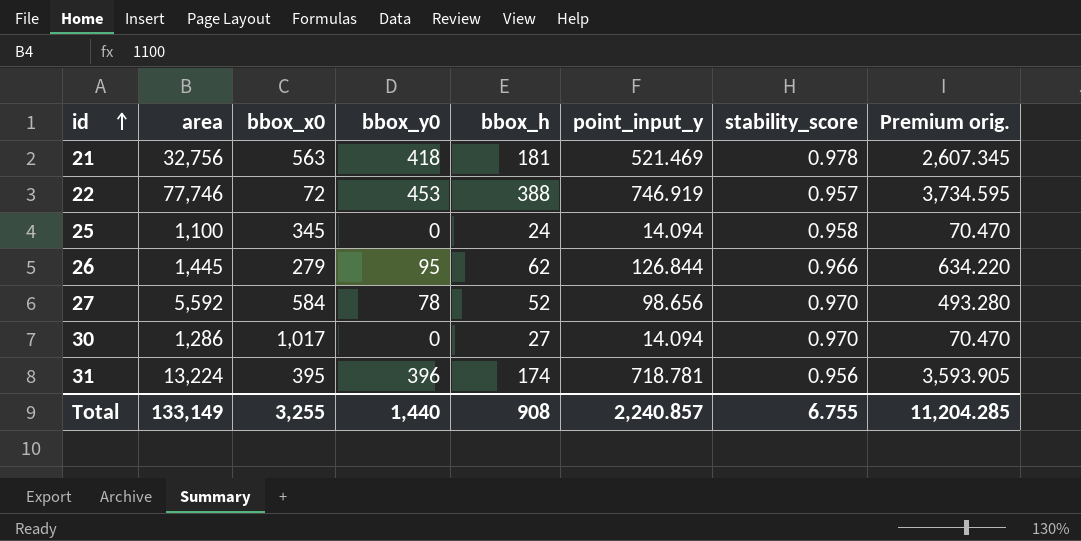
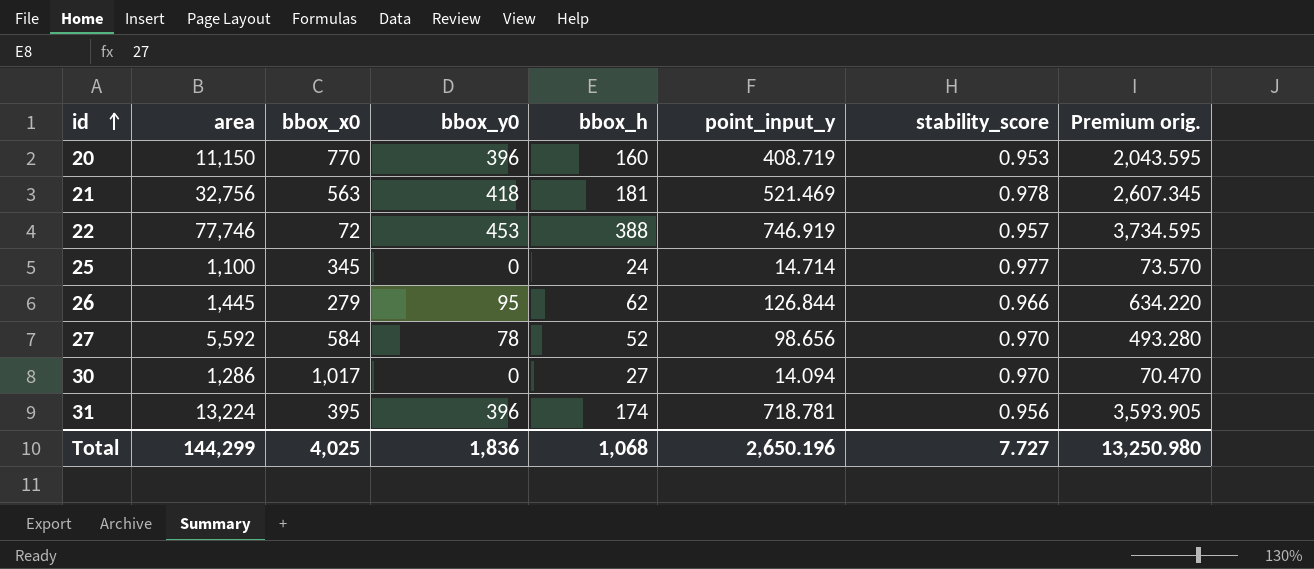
row 20: none -> 11,150 | 770 | 396 | 160 | 408.719 | 0.953 | 2,043.595
25 | point_input_y: 14.094 -> 14.714
25 | stability_score: 0.958 -> 0.977
25 | Premium orig.: 70.470 -> 73.570
Total | area: 133,149 -> 144,299
Total | bbox_x0: 3,255 -> 4,025
Total | bbox_y0: 1,440 -> 1,836
Total | bbox_h: 908 -> 1,068
Total | point_input_y: 2,240.857 -> 2,650.196
Total | stability_score: 6.755 -> 7.727
Total | Premium orig.: 11,204.285 -> 13,250.980

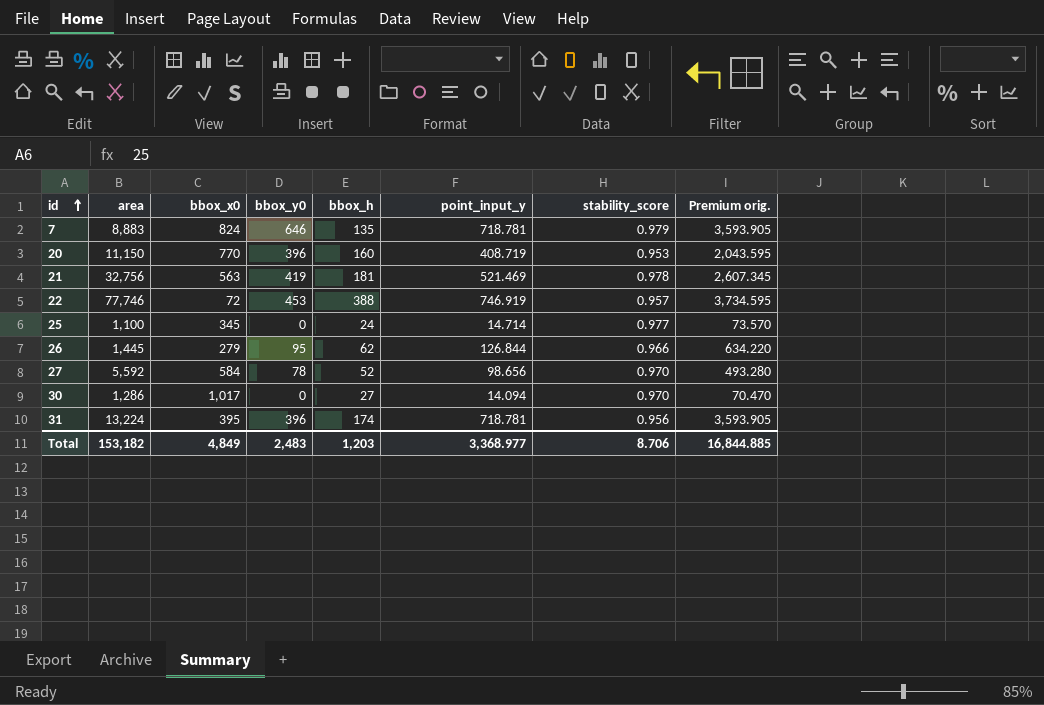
row 7: none -> 8,883 | 824 | 646 | 135 | 718.781 | 0.979 | 3,593.905
21 | bbox_y0: 418 -> 419
Total | area: 144,299 -> 153,182
Total | bbox_x0: 4,025 -> 4,849
Total | bbox_y0: 1,836 -> 2,483
Total | bbox_h: 1,068 -> 1,203
Total | point_input_y: 2,650.196 -> 3,368.977
Total | stability_score: 7.727 -> 8.706
Total | Premium orig.: 13,250.980 -> 16,844.885

